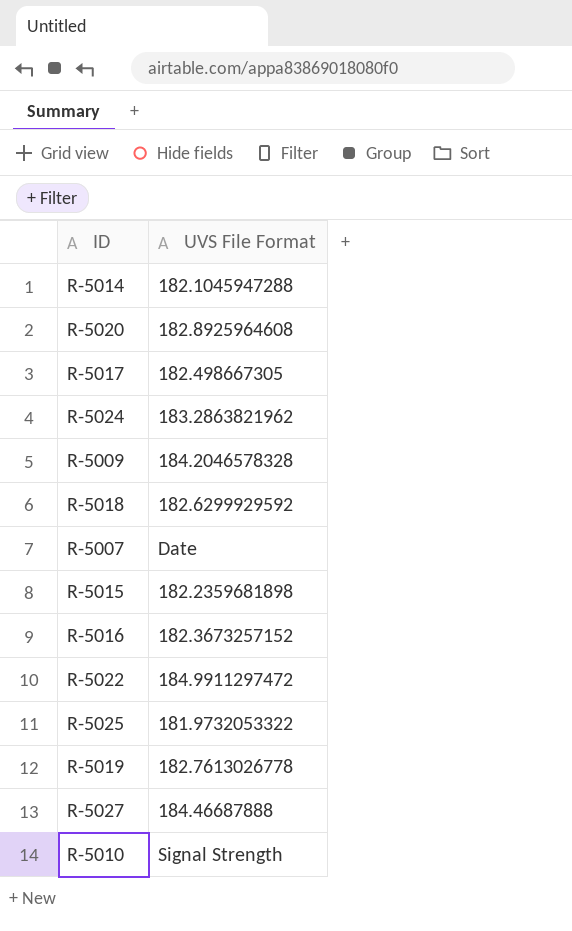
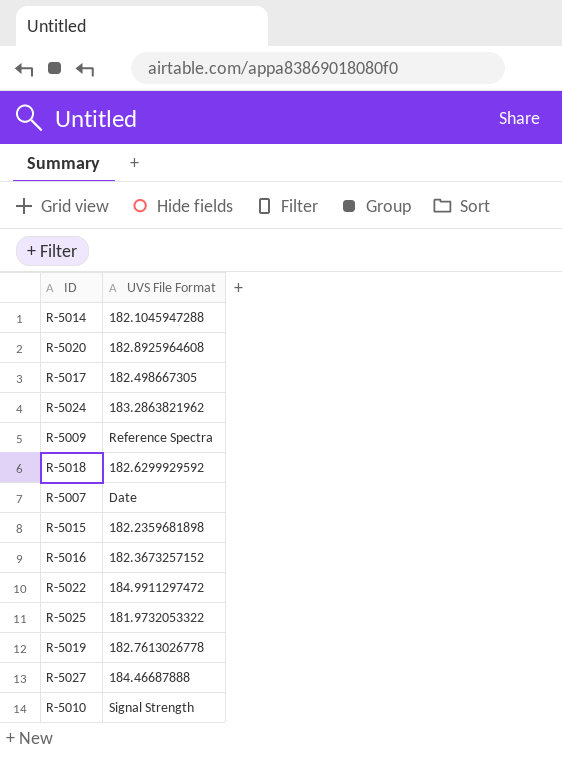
R-5009 | UVS File Format: 184.2046578328 -> Reference Spectra

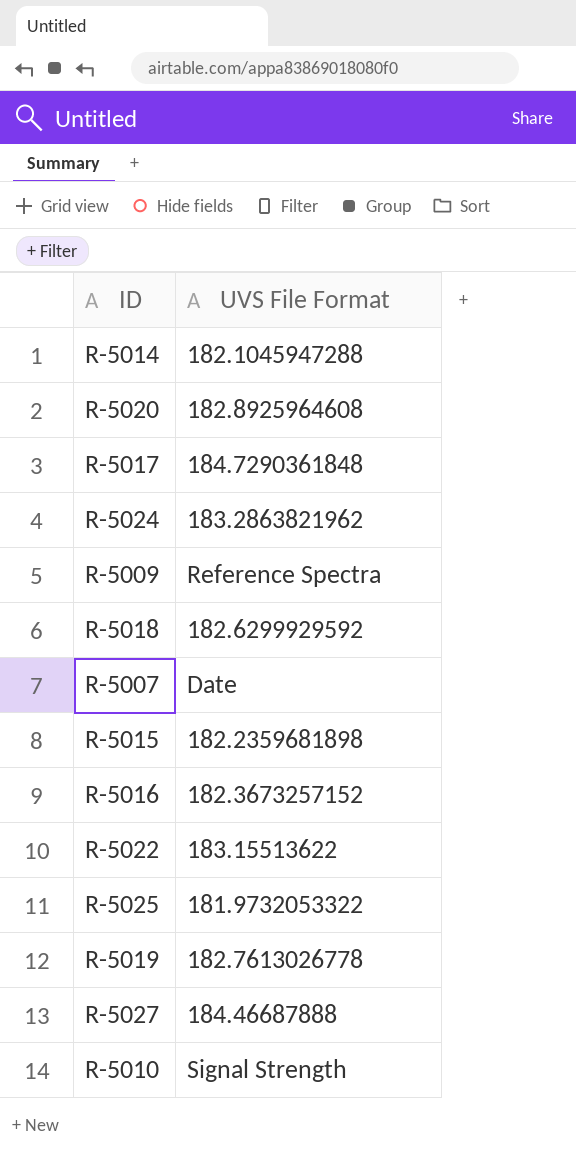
R-5017 | UVS File Format: 182.498667305 -> 184.7290361848
R-5022 | UVS File Format: 184.9911297472 -> 183.15513622

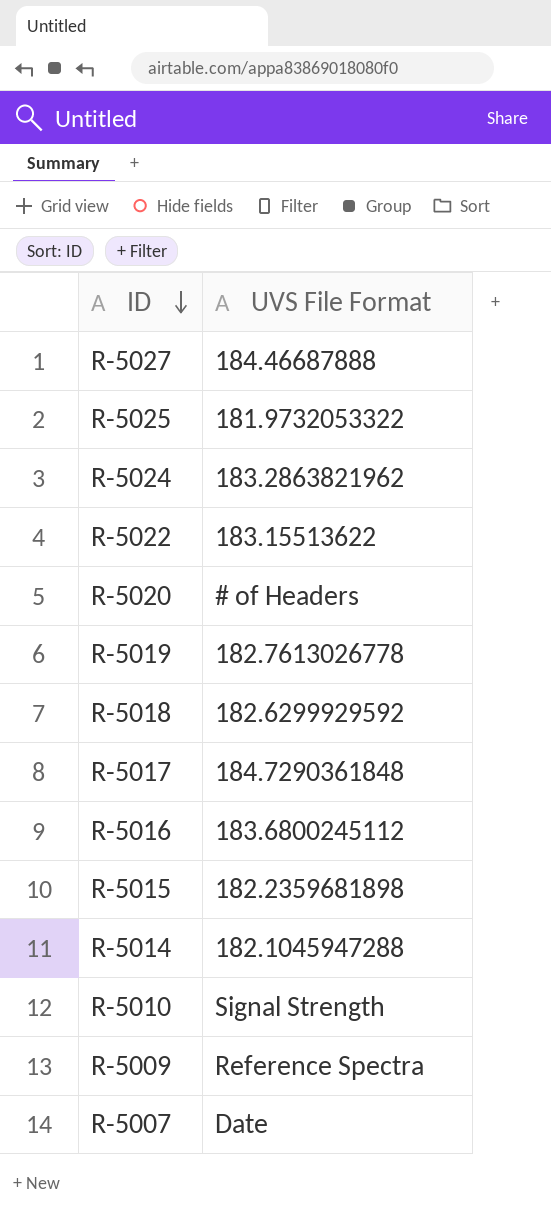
row order: none -> ID descending
R-5020 | UVS File Format: 182.8925964608 -> # of Headers
R-5016 | UVS File Format: 182.3673257152 -> 183.6800245112

